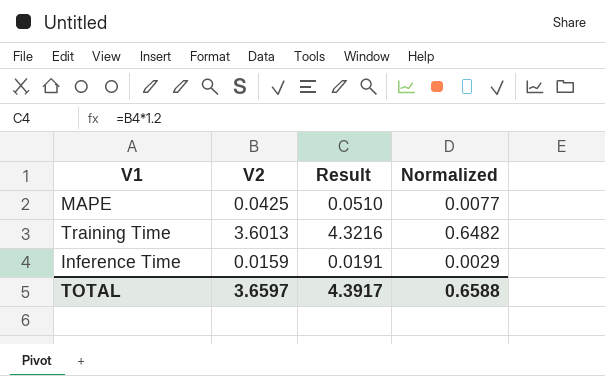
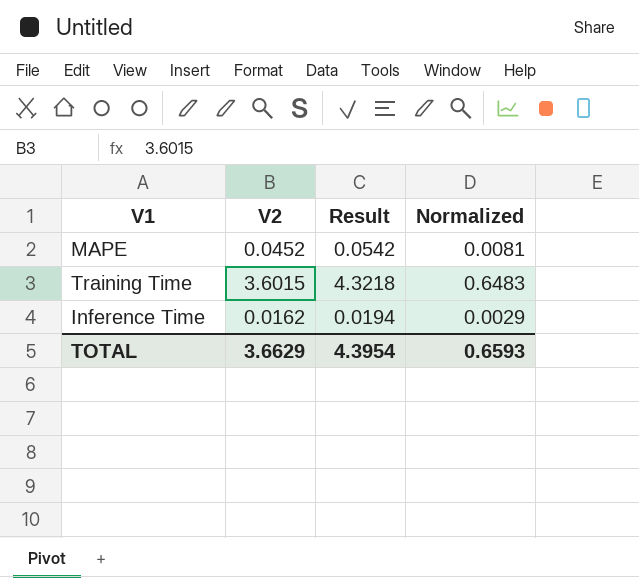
MAPE | V2: 0.0425 -> 0.0452
MAPE | Result: 0.0510 -> 0.0542
MAPE | Normalized: 0.0077 -> 0.0081
Training Time | V2: 3.6013 -> 3.6015
Training Time | Result: 4.3216 -> 4.3218
Training Time | Normalized: 0.6482 -> 0.6483
Inference Time | V2: 0.0159 -> 0.0162
Inference Time | Result: 0.0191 -> 0.0194
TOTAL | V2: 3.6597 -> 3.6629
TOTAL | Result: 4.3917 -> 4.3954
TOTAL | Normalized: 0.6588 -> 0.6593

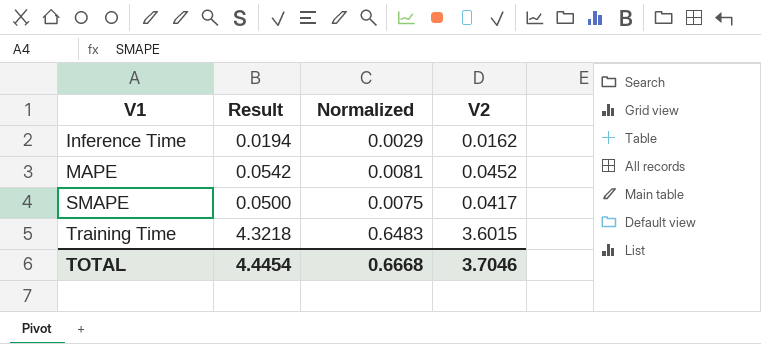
row order: none -> V1 ascending
column V2 | position: 2 -> 4
row SMAPE: none -> 0.0500 | 0.0075 | 0.0417
TOTAL | Result: 4.3954 -> 4.4454
TOTAL | Normalized: 0.6593 -> 0.6668
TOTAL | V2: 3.6629 -> 3.7046

